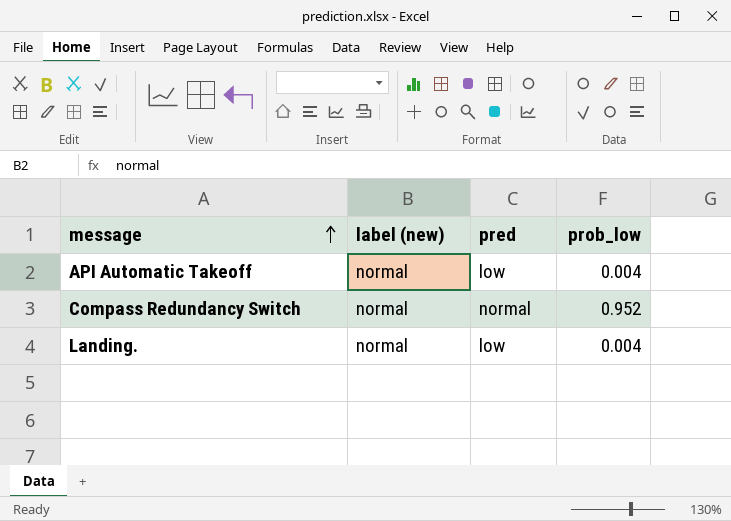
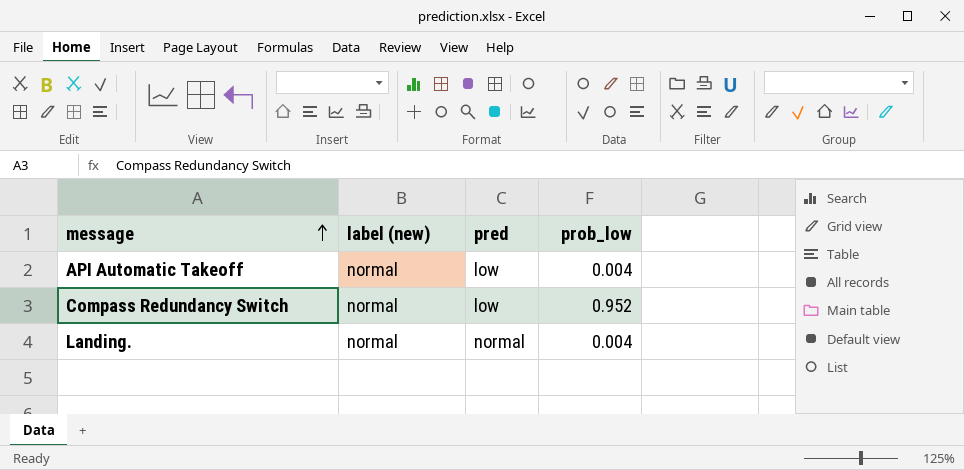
Compass Redundancy Switch | pred: normal -> low
Landing. | pred: low -> normal

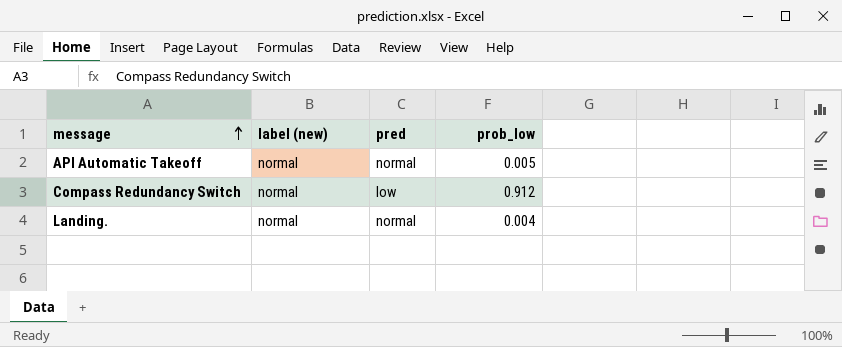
API Automatic Takeoff | pred: low -> normal
API Automatic Takeoff | prob_low: 0.004 -> 0.005
Compass Redundancy Switch | prob_low: 0.952 -> 0.912

